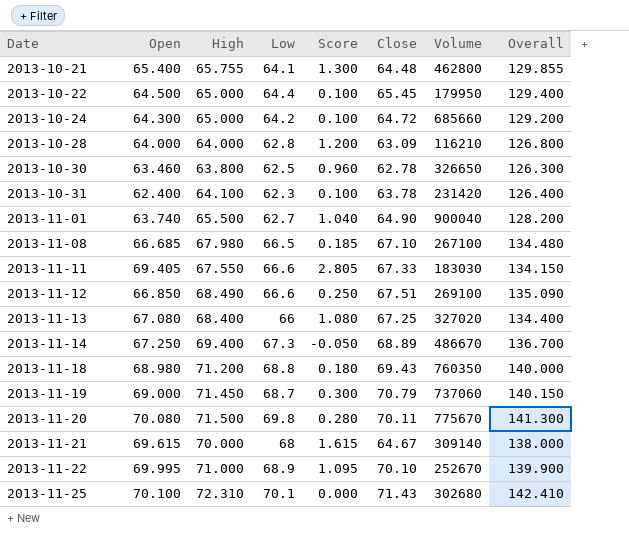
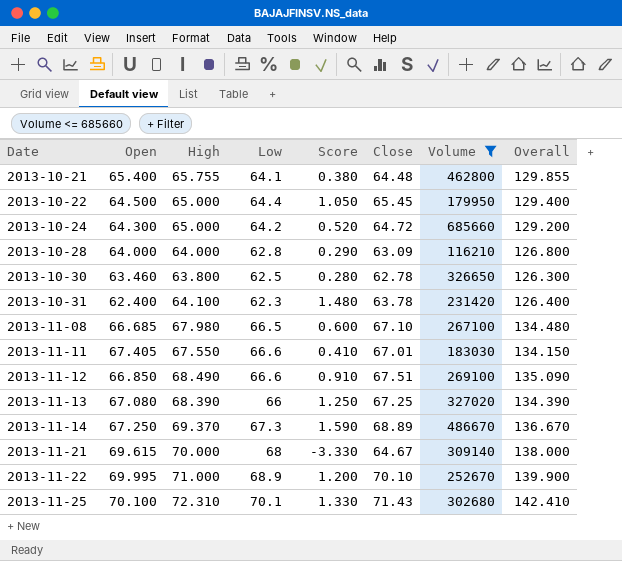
filter: none -> Volume <= 685660
column Score | formula: [Open] - [Low] -> [Close] - [Low]
2013-11-11 | Open: 69.405 -> 67.405
2013-11-11 | Close: 67.33 -> 67.01
2013-11-13 | High: 68.400 -> 68.390
2013-11-13 | Overall: 134.400 -> 134.390
2013-11-14 | High: 69.400 -> 69.370
2013-11-14 | Overall: 136.700 -> 136.670

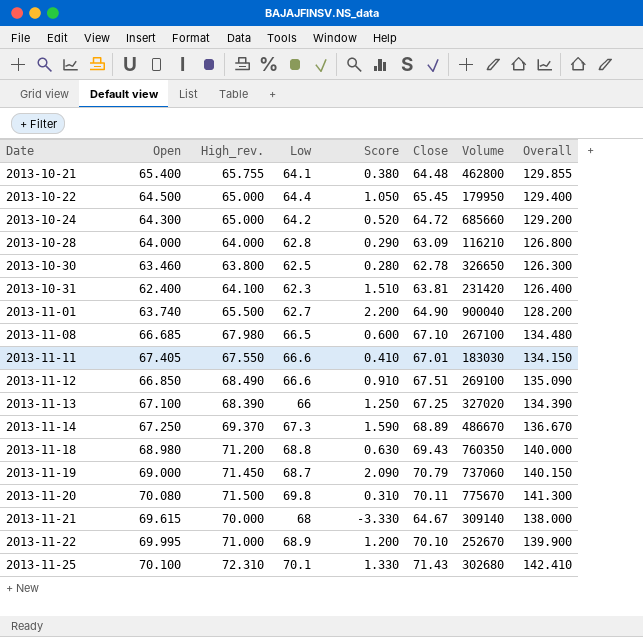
filter: Volume <= 685660 -> none
column name: High -> High_rev.
2013-10-31 | Score: 1.480 -> 1.510
2013-10-31 | Close: 63.78 -> 63.81
2013-11-13 | Open: 67.080 -> 67.100

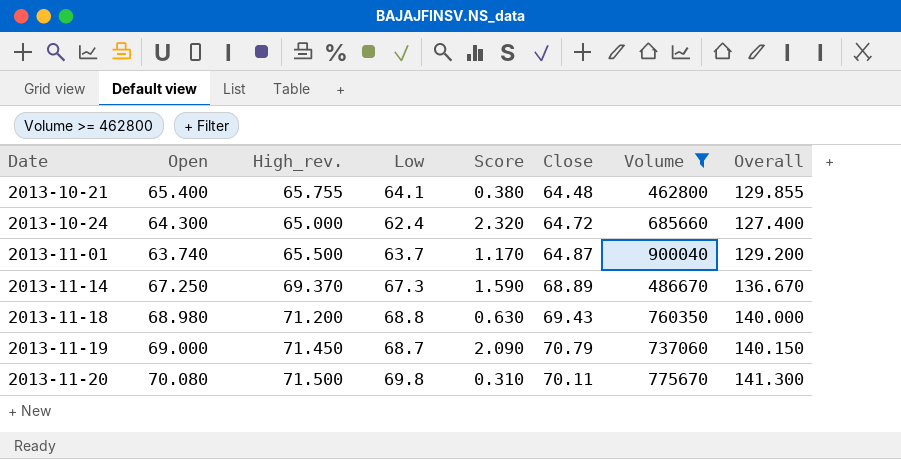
filter: none -> Volume >= 462800
2013-10-24 | Low: 64.2 -> 62.4
2013-10-24 | Score: 0.520 -> 2.320
2013-10-24 | Overall: 129.200 -> 127.400
2013-11-01 | Low: 62.7 -> 63.7
2013-11-01 | Score: 2.200 -> 1.170
2013-11-01 | Close: 64.90 -> 64.87
2013-11-01 | Overall: 128.200 -> 129.200

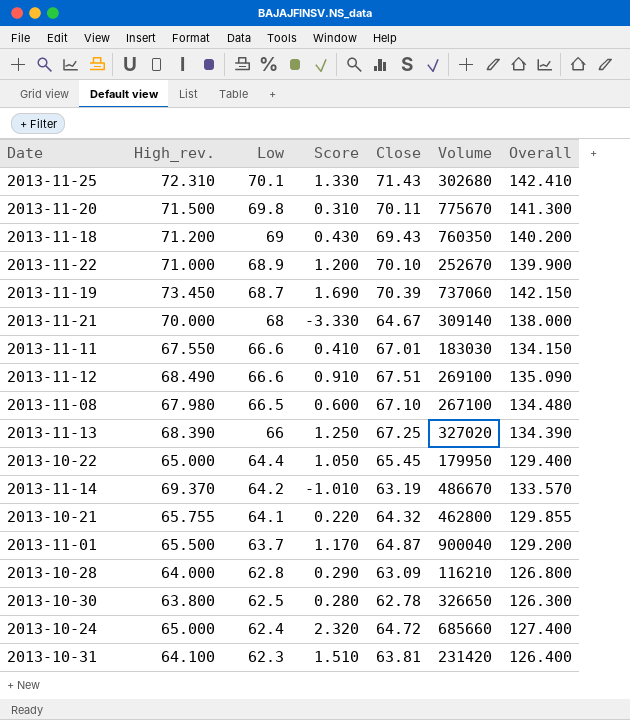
filter: Volume >= 462800 -> none
row order: Date ascending -> Low descending
column Open | position: 2 -> none
2013-11-18 | Low: 68.8 -> 69
2013-11-18 | Score: 0.630 -> 0.430
2013-11-18 | Overall: 140.000 -> 140.200
2013-11-19 | High_rev.: 71.450 -> 73.450
2013-11-19 | Score: 2.090 -> 1.690
2013-11-19 | Close: 70.79 -> 70.39
2013-11-19 | Overall: 140.150 -> 142.150
2013-11-14 | Low: 67.3 -> 64.2
2013-11-14 | Score: 1.590 -> -1.010
2013-11-14 | Close: 68.89 -> 63.19
2013-11-14 | Overall: 136.670 -> 133.570
2013-10-21 | Score: 0.380 -> 0.220
2013-10-21 | Close: 64.48 -> 64.32

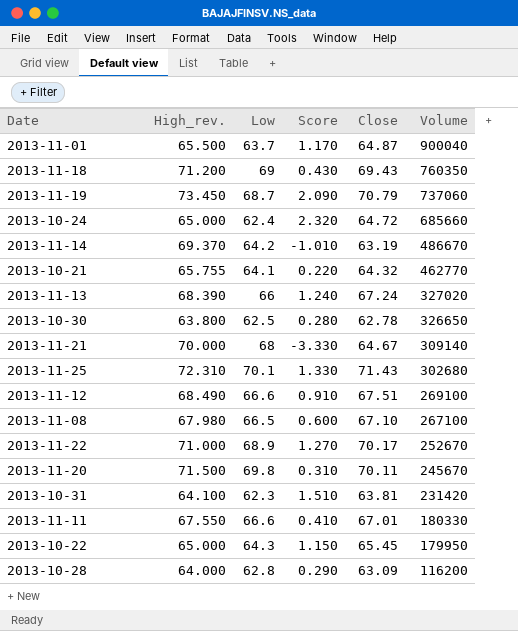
row order: Low descending -> Volume descending
column Overall | formula: [High_rev.] + [Low] -> none
2013-11-19 | Score: 1.690 -> 2.090
2013-11-19 | Close: 70.39 -> 70.79
2013-10-21 | Volume: 462800 -> 462770
2013-11-13 | Score: 1.250 -> 1.240
2013-11-13 | Close: 67.25 -> 67.24
2013-11-22 | Score: 1.200 -> 1.270
2013-11-22 | Close: 70.10 -> 70.17
2013-11-20 | Volume: 775670 -> 245670
2013-11-11 | Volume: 183030 -> 180330
2013-10-22 | Low: 64.4 -> 64.3
2013-10-22 | Score: 1.050 -> 1.150
2013-10-28 | Volume: 116210 -> 116200

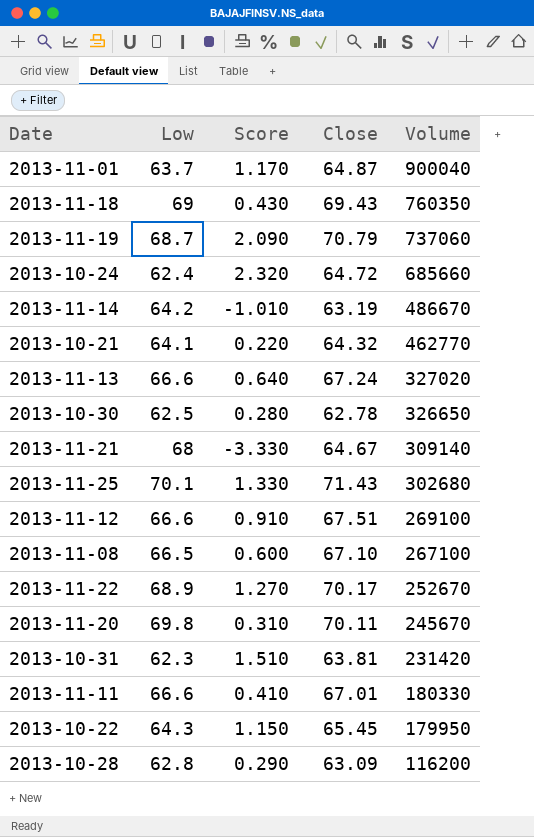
column High_rev. | position: 2 -> none
2013-11-13 | Low: 66 -> 66.6
2013-11-13 | Score: 1.240 -> 0.640

